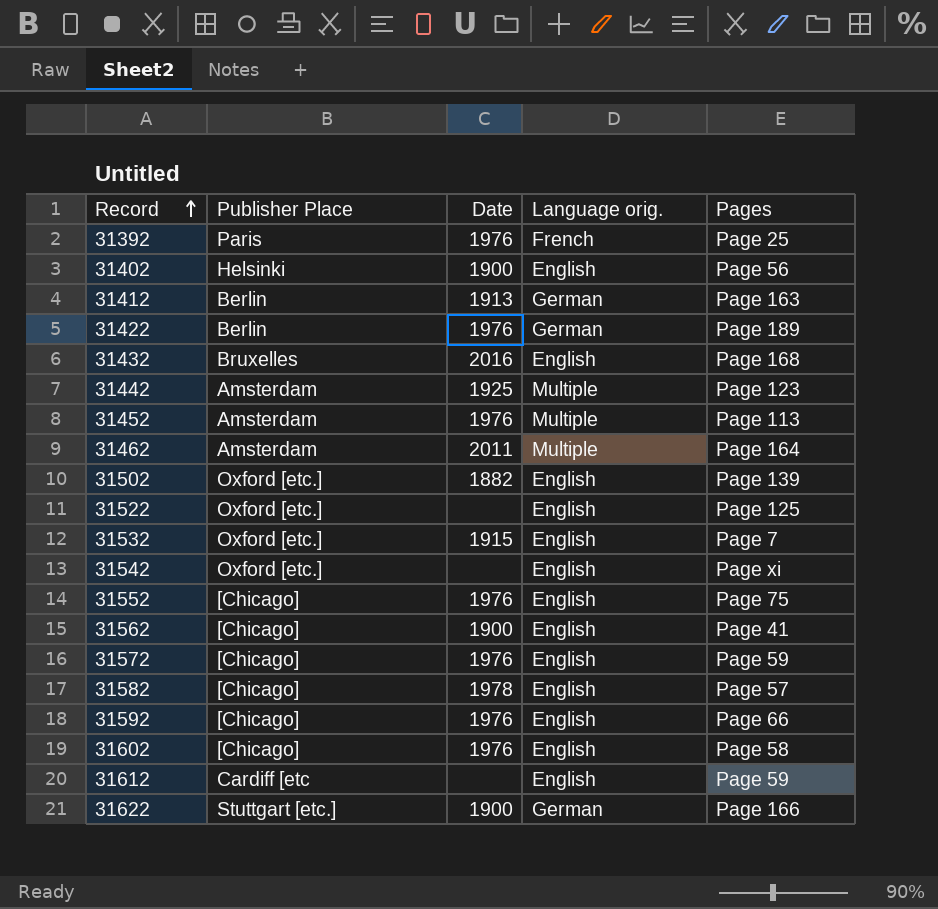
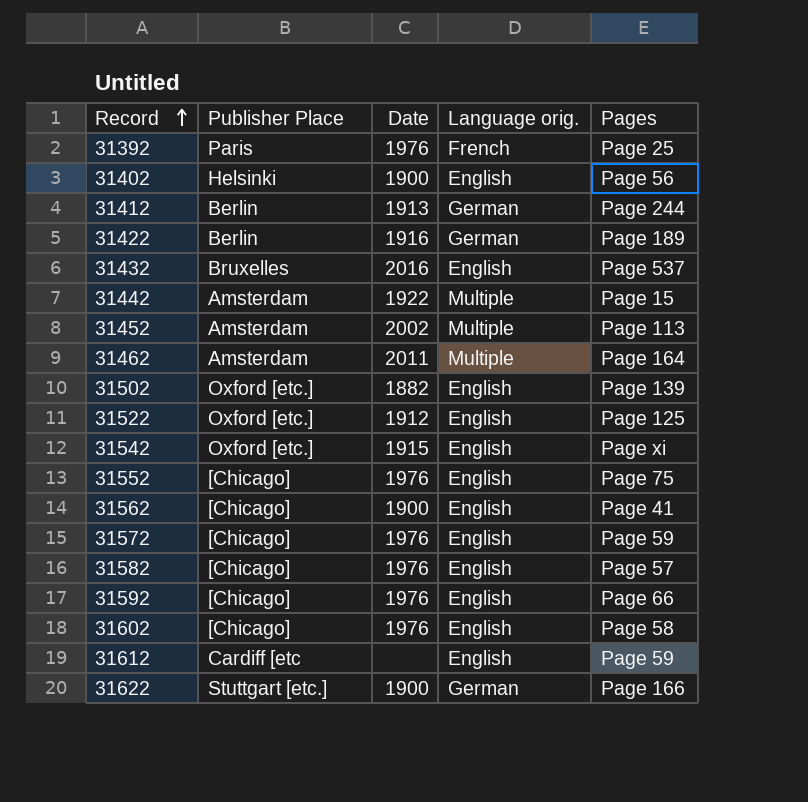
row 31532: Oxford [etc.] | 1915 | English | Page 7 -> none
31412 | Pages: Page 163 -> Page 244
31422 | Date: 1976 -> 1916
31432 | Pages: Page 168 -> Page 537
31442 | Date: 1925 -> 1922
31442 | Pages: Page 123 -> Page 15
31452 | Date: 1976 -> 2002
31522 | Date: none -> 1912
31542 | Date: none -> 1915
31582 | Date: 1978 -> 1976

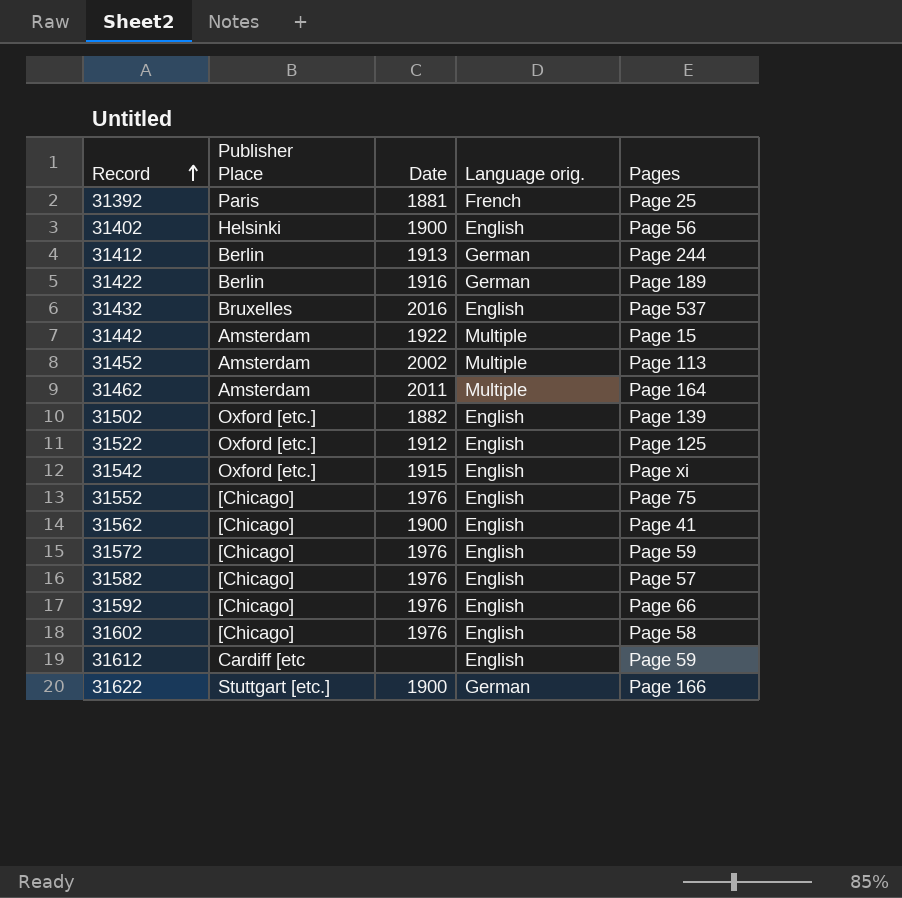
31392 | Date: 1976 -> 1881

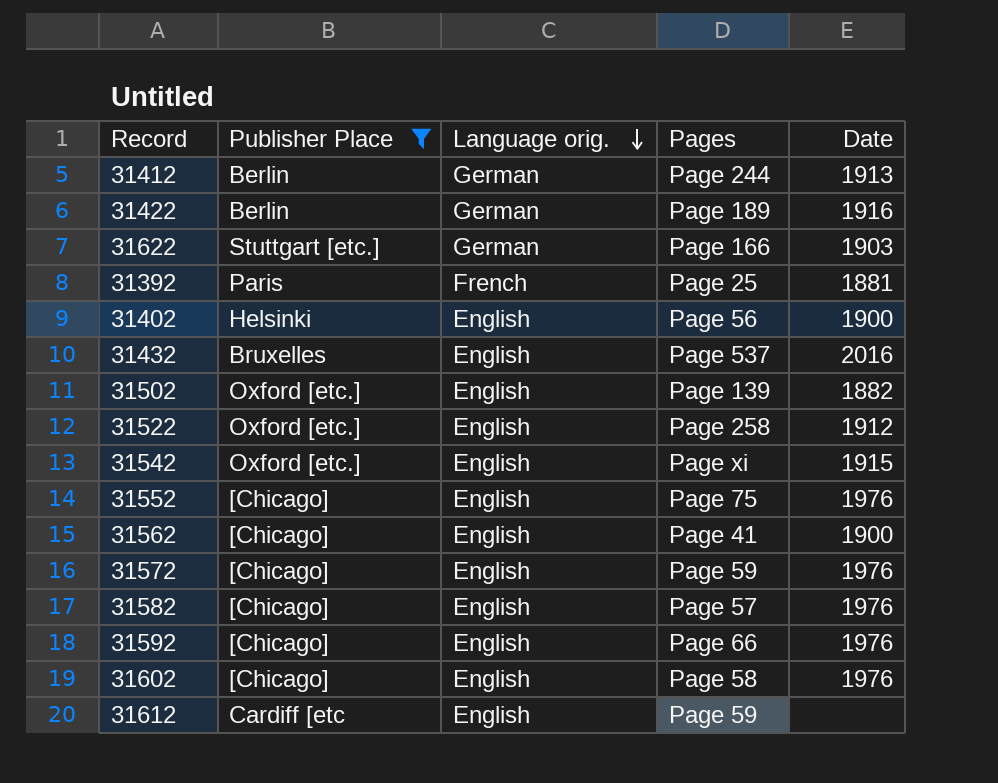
filter: none -> Publisher Place != Amsterdam
row order: Record ascending -> Language orig. descending
column Date | position: 3 -> 5
31622 | Date: 1900 -> 1903
31522 | Pages: Page 125 -> Page 258

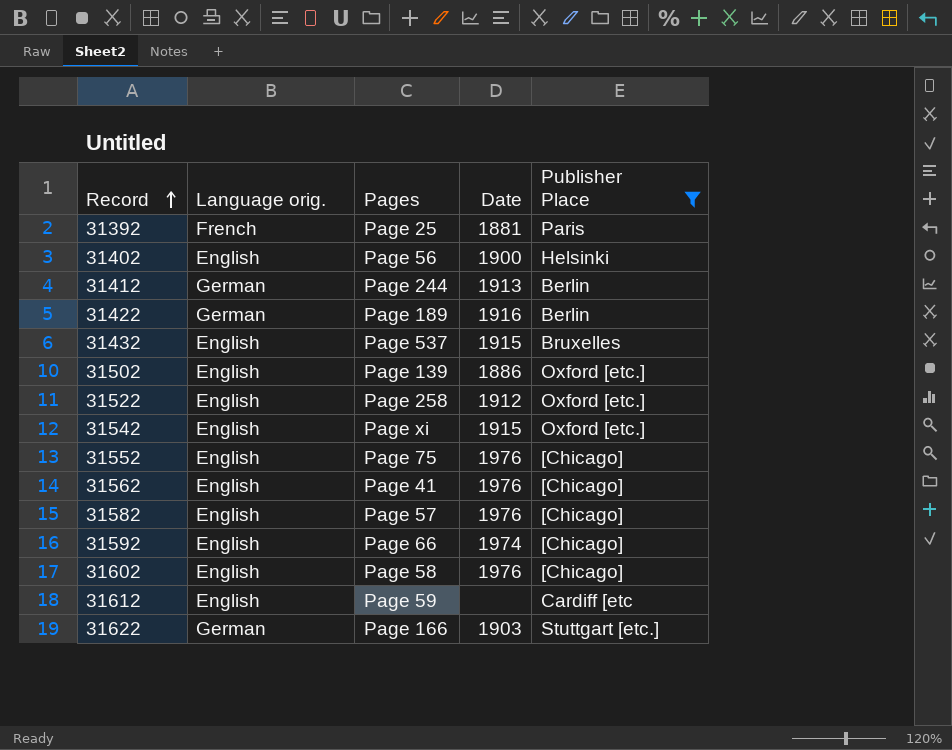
row order: Language orig. descending -> Record ascending
column Publisher Place | position: 2 -> 5
row 31572: [Chicago] | English | Page 59 | 1976 -> none
31432 | Date: 2016 -> 1915
31502 | Date: 1882 -> 1886
31562 | Date: 1900 -> 1976
31592 | Date: 1976 -> 1974

